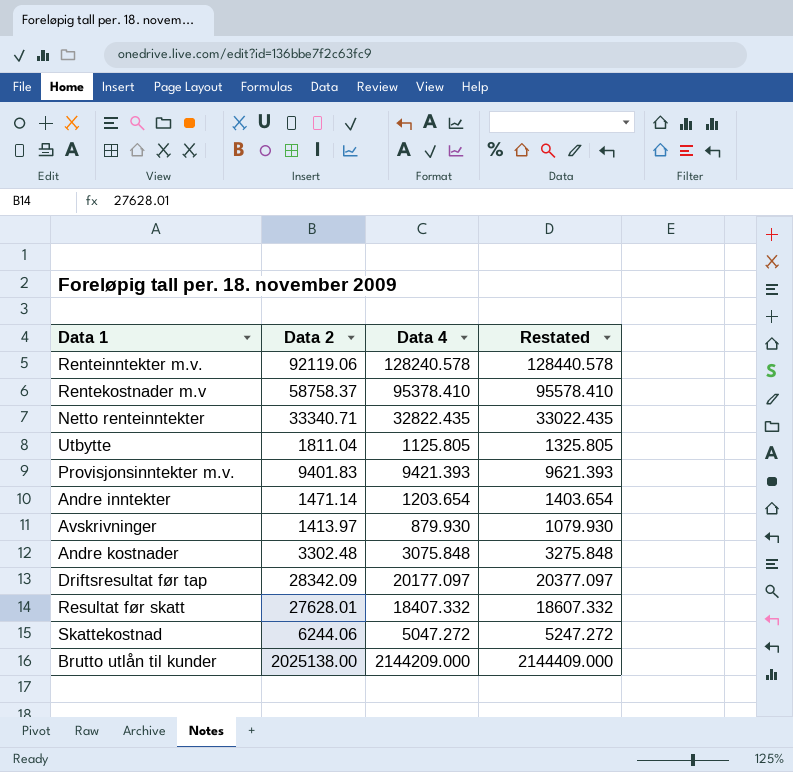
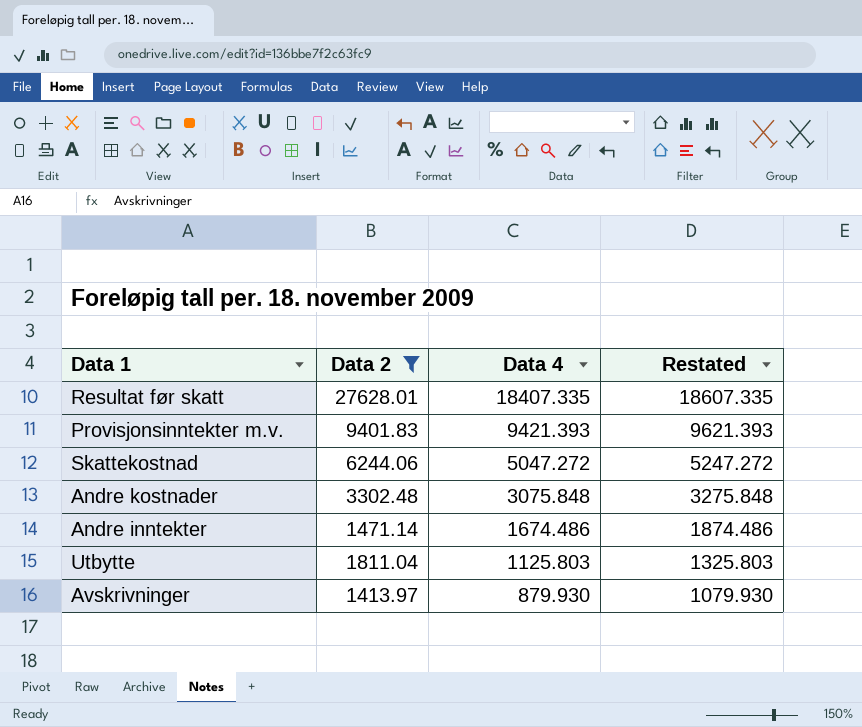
filter: none -> Data 2 <= 27628.01
row order: none -> Data 4 descending
Resultat før skatt | Data 4: 18407.332 -> 18407.335
Resultat før skatt | Restated: 18607.332 -> 18607.335
Andre inntekter | Data 4: 1203.654 -> 1674.486
Andre inntekter | Restated: 1403.654 -> 1874.486
Utbytte | Data 4: 1125.805 -> 1125.803
Utbytte | Restated: 1325.805 -> 1325.803

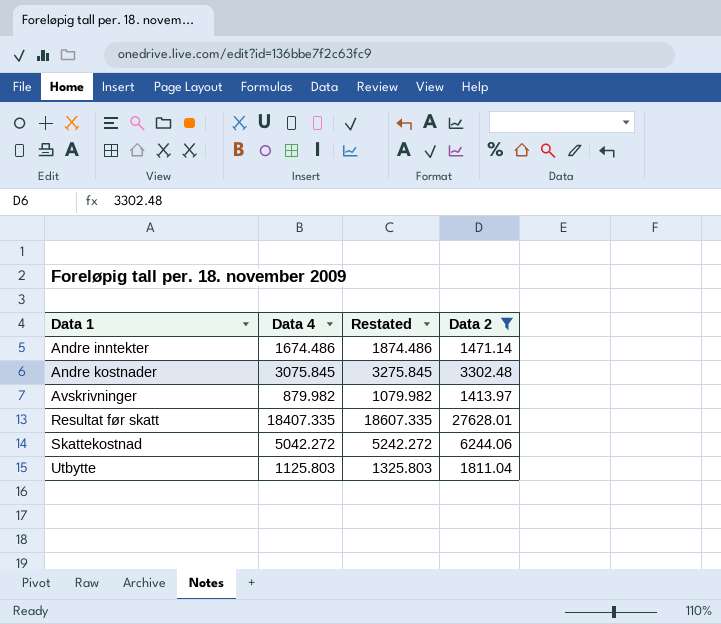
row order: Data 4 descending -> Data 1 ascending
column Data 2 | position: 2 -> 4
row Provisjonsinntekter m.v.: 9401.83 | 9421.393 | 9621.393 -> none
Andre kostnader | Data 4: 3075.848 -> 3075.845
Andre kostnader | Restated: 3275.848 -> 3275.845
Avskrivninger | Data 4: 879.930 -> 879.982
Avskrivninger | Restated: 1079.930 -> 1079.982
Skattekostnad | Data 4: 5047.272 -> 5042.272
Skattekostnad | Restated: 5247.272 -> 5242.272

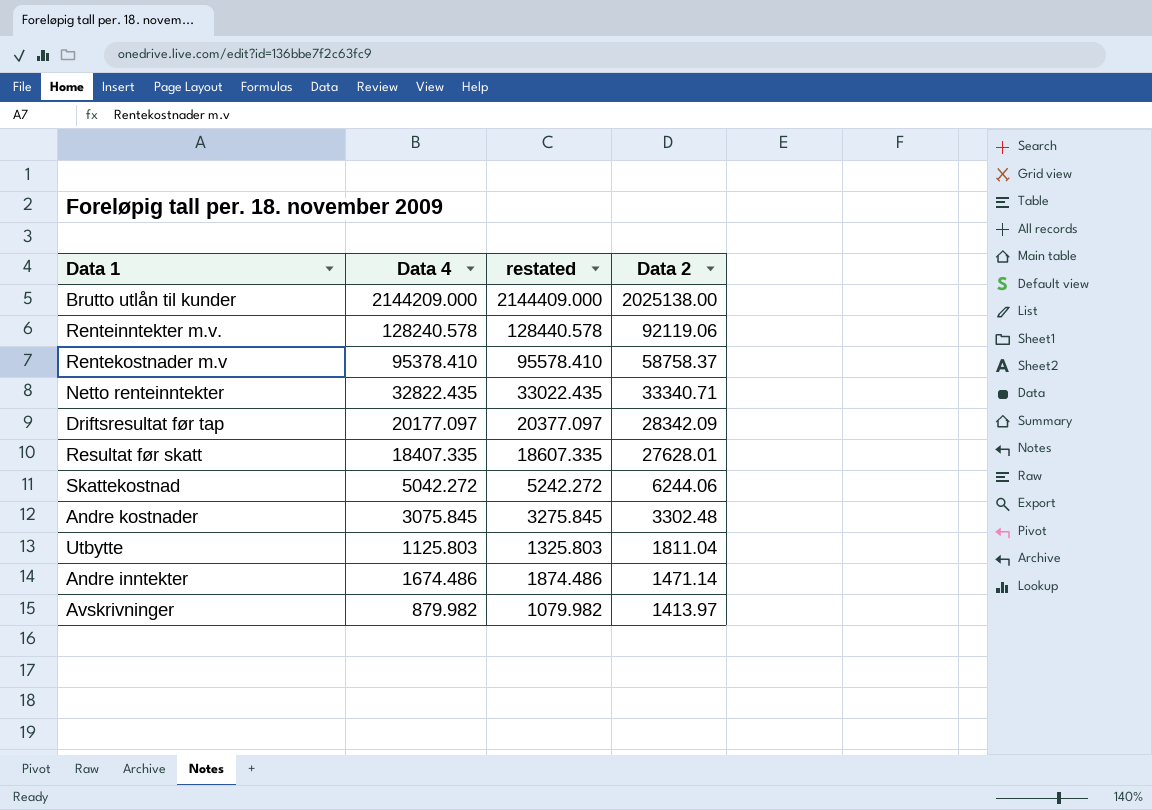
filter: Data 2 <= 27628.01 -> none
row order: Data 1 ascending -> Data 2 descending
column name: Restated -> restated

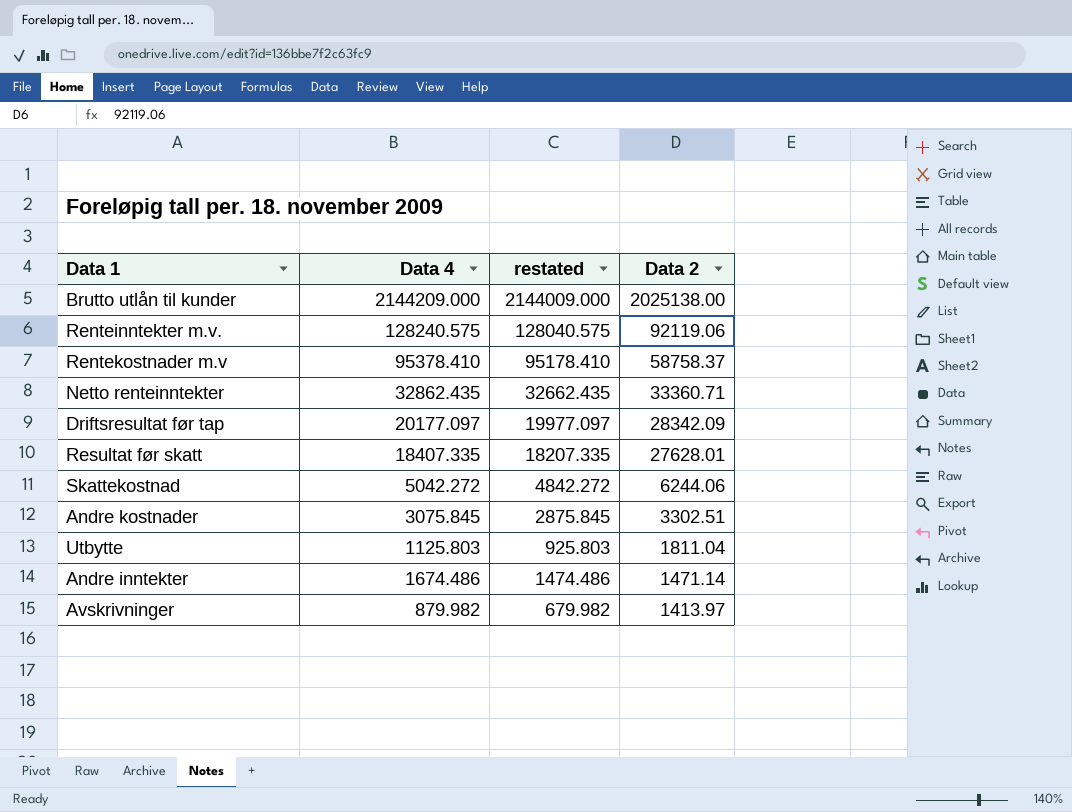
column restated | formula: [Data 4] + 200 -> [Data 4] - 200
Renteinntekter m.v. | Data 4: 128240.578 -> 128240.575
Netto renteinntekter | Data 4: 32822.435 -> 32862.435
Netto renteinntekter | Data 2: 33340.71 -> 33360.71
Andre kostnader | Data 2: 3302.48 -> 3302.51

